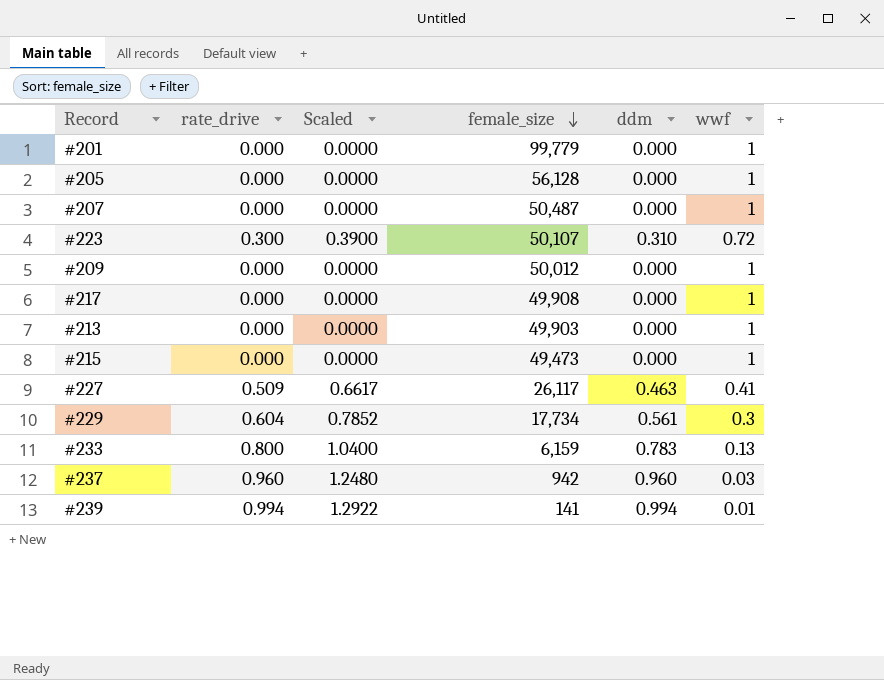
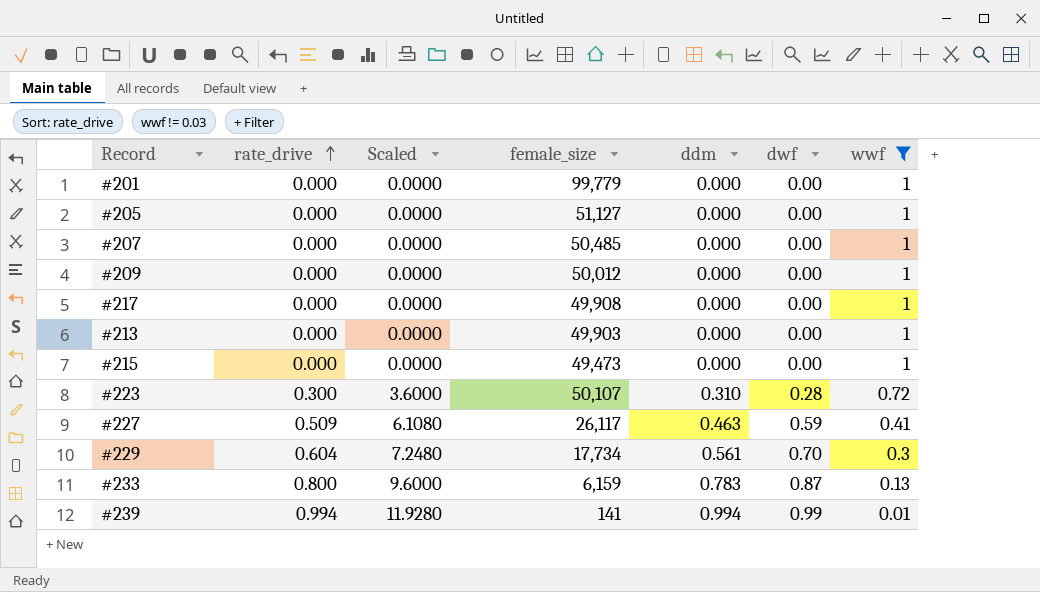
filter: none -> wwf != 0.03
row order: female_size descending -> rate_drive ascending
column Scaled | formula: [rate_drive] * 1.3 -> [rate_drive] * 12
column dwf | position: none -> 6
#205 | female_size: 56,128 -> 51,127
#207 | female_size: 50,487 -> 50,485

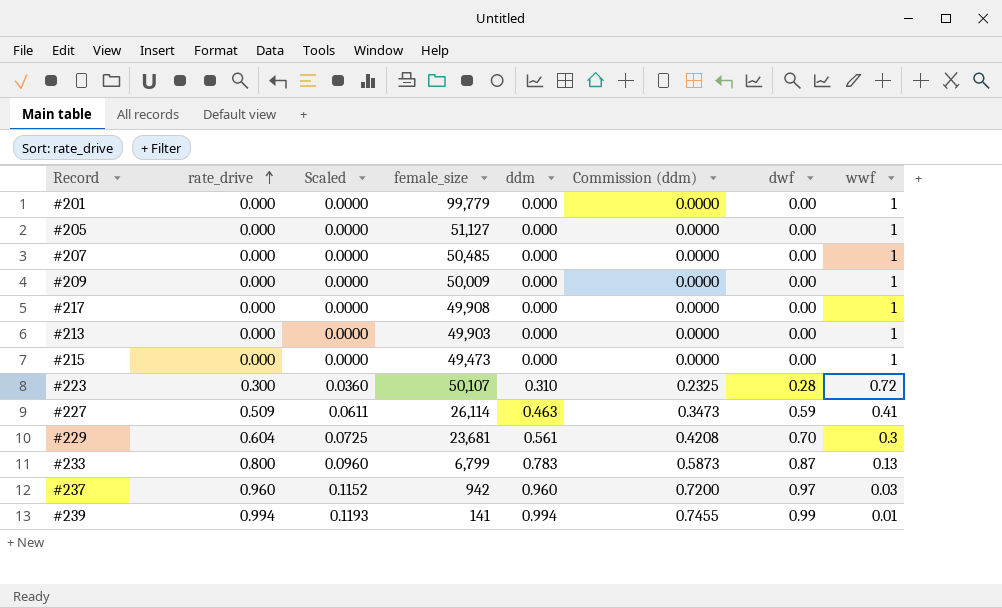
filter: wwf != 0.03 -> none
column Scaled | formula: [rate_drive] * 12 -> [rate_drive] * 0.12
column Commission (ddm) | formula: none -> [ddm] * 0.75
#209 | female_size: 50,012 -> 50,009
#227 | female_size: 26,117 -> 26,114
#229 | female_size: 17,734 -> 23,681
#233 | female_size: 6,159 -> 6,799

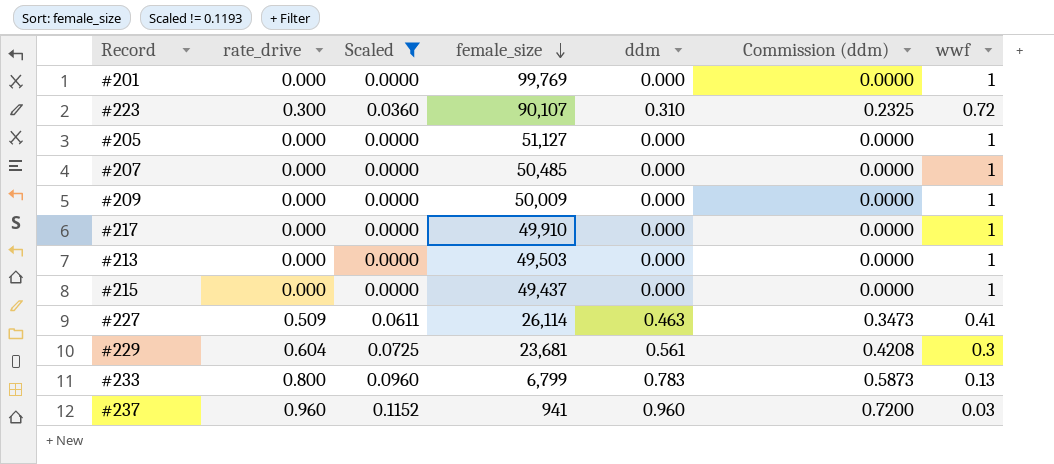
filter: none -> Scaled != 0.1193
row order: rate_drive ascending -> female_size descending
column dwf | position: 7 -> none
#201 | female_size: 99,779 -> 99,769
#223 | female_size: 50,107 -> 90,107
#217 | female_size: 49,908 -> 49,910
#213 | female_size: 49,903 -> 49,503
#215 | female_size: 49,473 -> 49,437
#237 | female_size: 942 -> 941

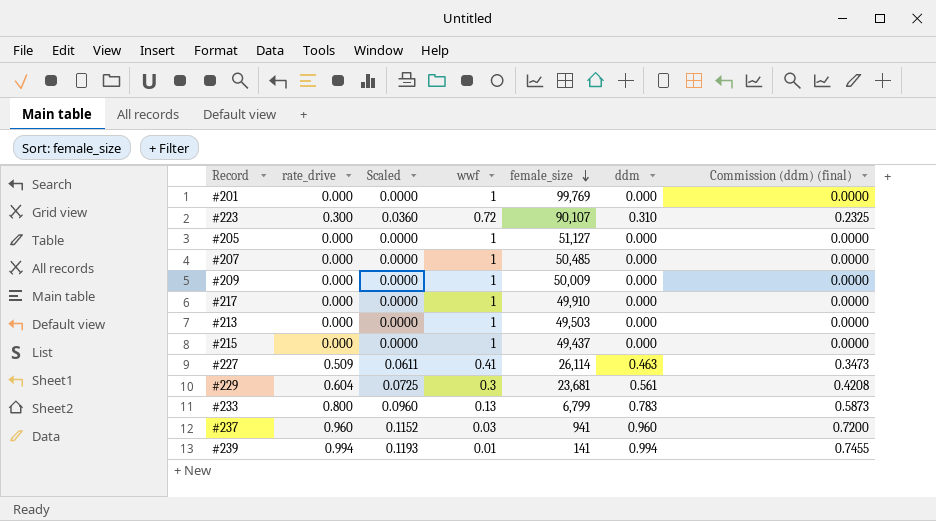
filter: Scaled != 0.1193 -> none
column wwf | position: 7 -> 4
column name: Commission (ddm) -> Commission (ddm) (final)

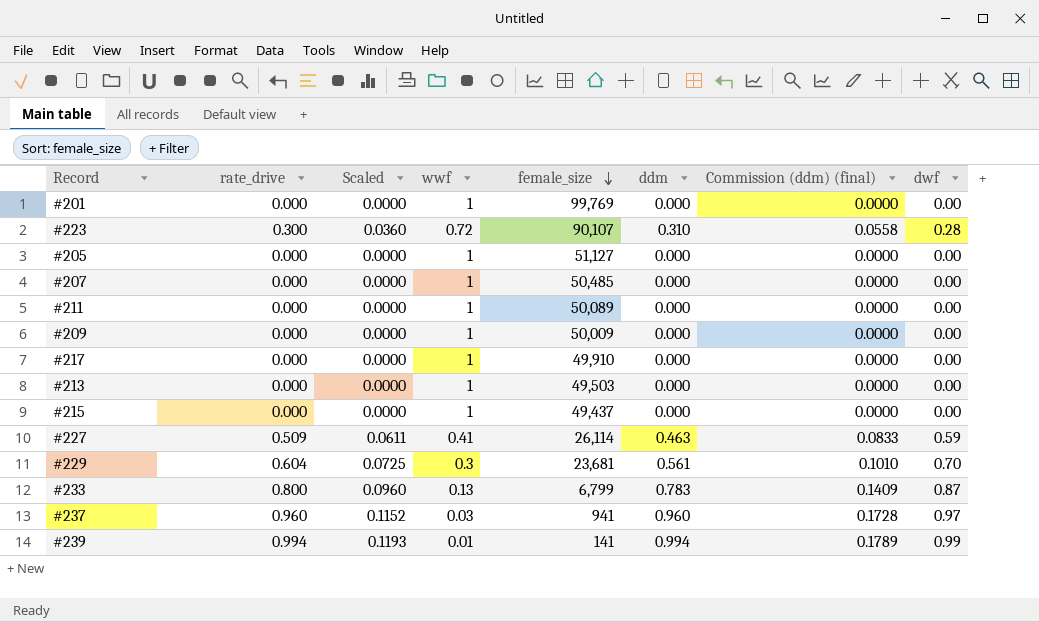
column Commission (ddm) (final) | formula: [ddm] * 0.75 -> [ddm] * 0.18
column dwf | position: none -> 8
row #211: none -> 0.000 | 0.0000 | 1 | 50,089 | 0.000 | 0.0000 | 0.00

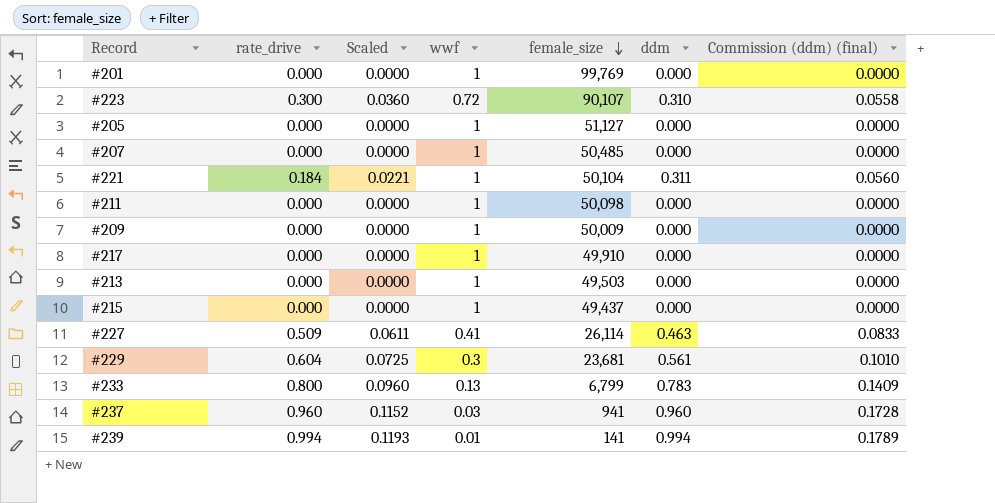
column dwf | position: 8 -> none
row #221: none -> 0.184 | 0.0221 | 1 | 50,104 | 0.311 | 0.0560
#211 | female_size: 50,089 -> 50,098

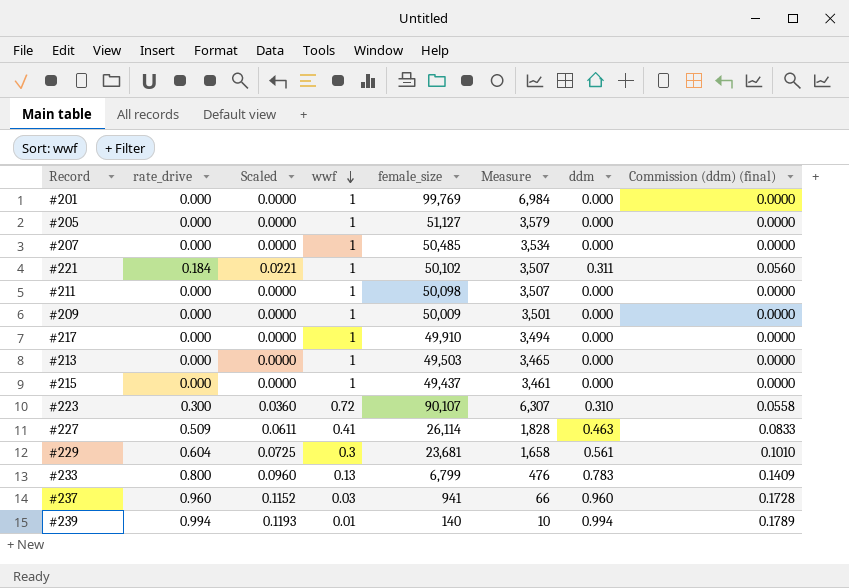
row order: female_size descending -> wwf descending
column Measure | formula: none -> [female_size] * 0.07
#221 | female_size: 50,104 -> 50,102
#239 | female_size: 141 -> 140

